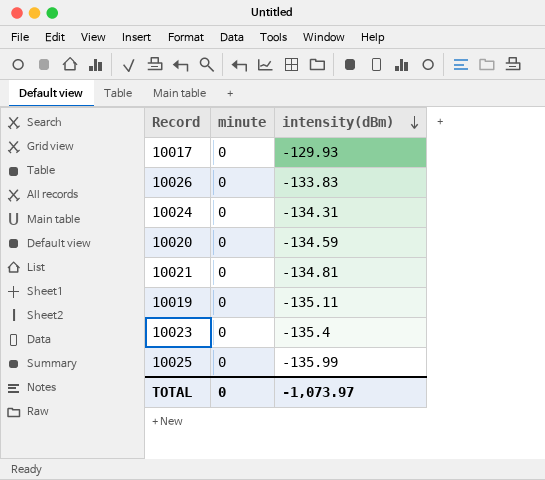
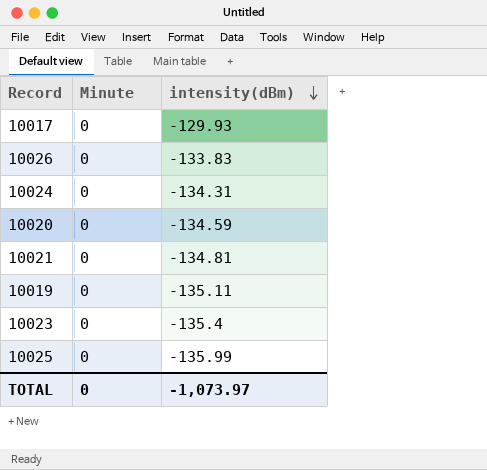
column name: minute -> Minute

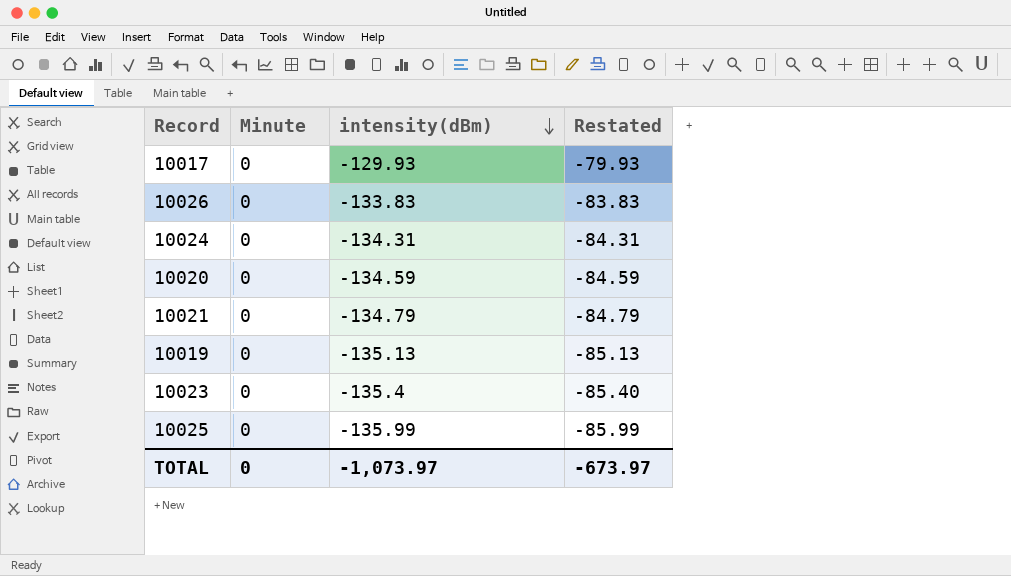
column Restated | formula: none -> [intensity(dBm)] + 50
10021 | intensity(dBm): -134.81 -> -134.79
10019 | intensity(dBm): -135.11 -> -135.13

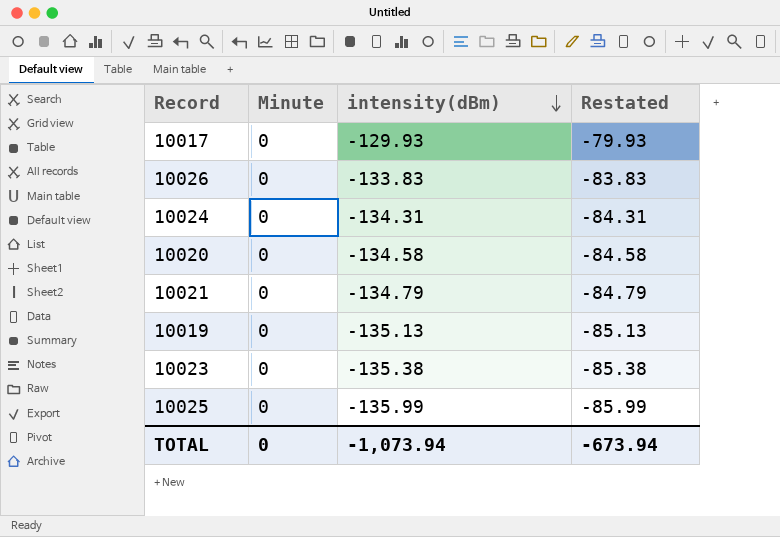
10020 | intensity(dBm): -134.59 -> -134.58
10020 | Restated: -84.59 -> -84.58
10023 | intensity(dBm): -135.4 -> -135.38
10023 | Restated: -85.40 -> -85.38
TOTAL | intensity(dBm): -1,073.97 -> -1,073.94
TOTAL | Restated: -673.97 -> -673.94

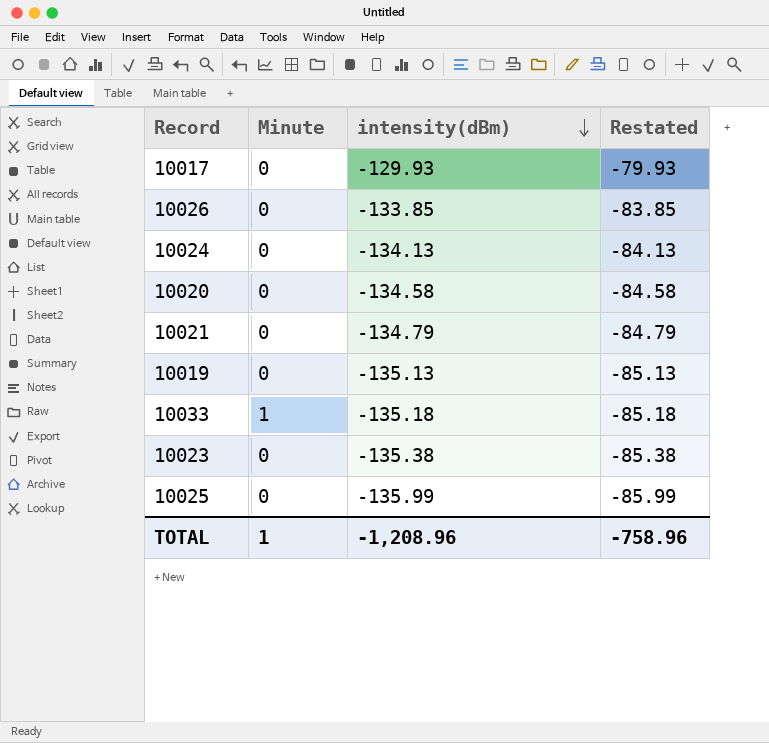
10026 | intensity(dBm): -133.83 -> -133.85
10026 | Restated: -83.83 -> -83.85
10024 | intensity(dBm): -134.31 -> -134.13
10024 | Restated: -84.31 -> -84.13
row 10033: none -> 1 | -135.18 | -85.18
TOTAL | Minute: 0 -> 1
TOTAL | intensity(dBm): -1,073.94 -> -1,208.96
TOTAL | Restated: -673.94 -> -758.96

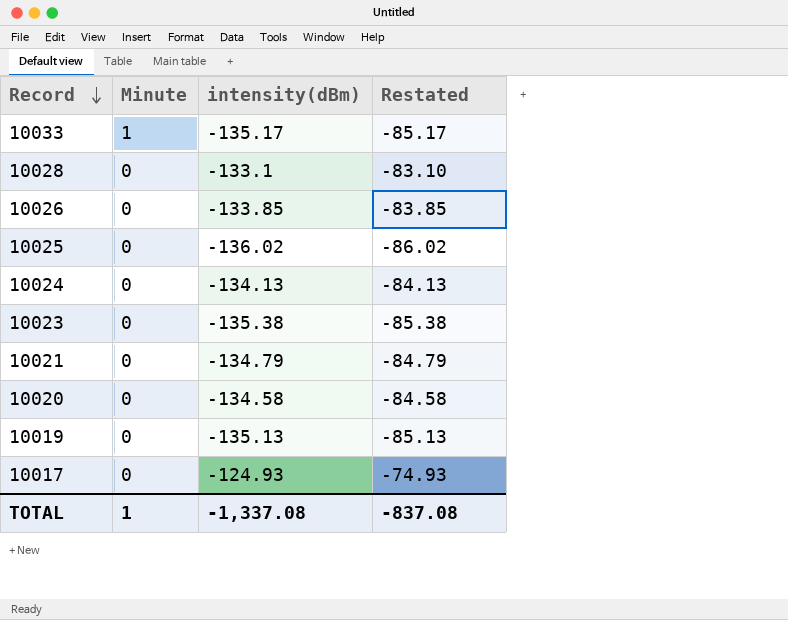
row order: intensity(dBm) descending -> Record descending
10033 | intensity(dBm): -135.18 -> -135.17
10033 | Restated: -85.18 -> -85.17
row 10028: none -> 0 | -133.1 | -83.10
10025 | intensity(dBm): -135.99 -> -136.02
10025 | Restated: -85.99 -> -86.02
10017 | intensity(dBm): -129.93 -> -124.93
10017 | Restated: -79.93 -> -74.93
TOTAL | intensity(dBm): -1,208.96 -> -1,337.08
TOTAL | Restated: -758.96 -> -837.08

